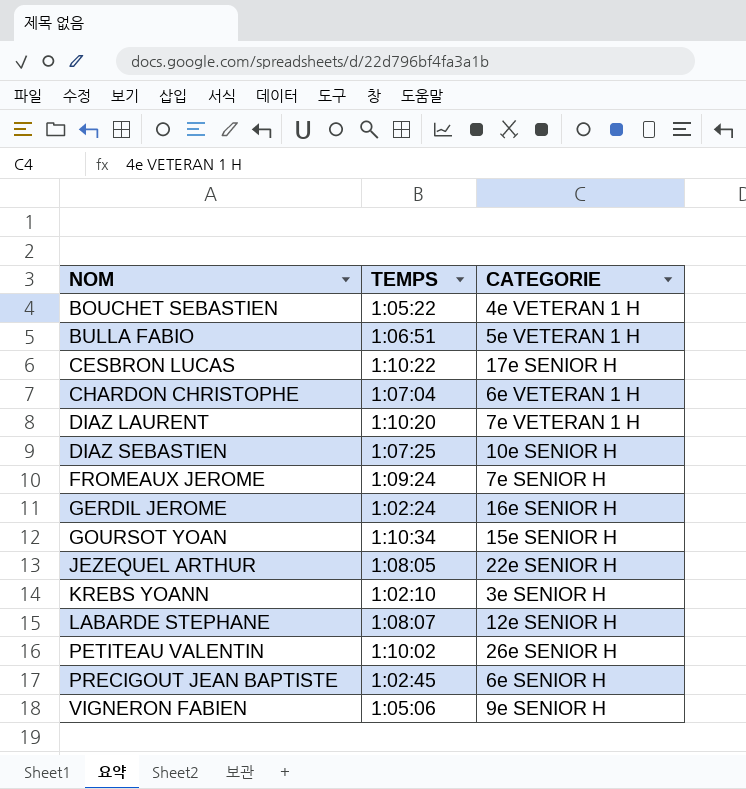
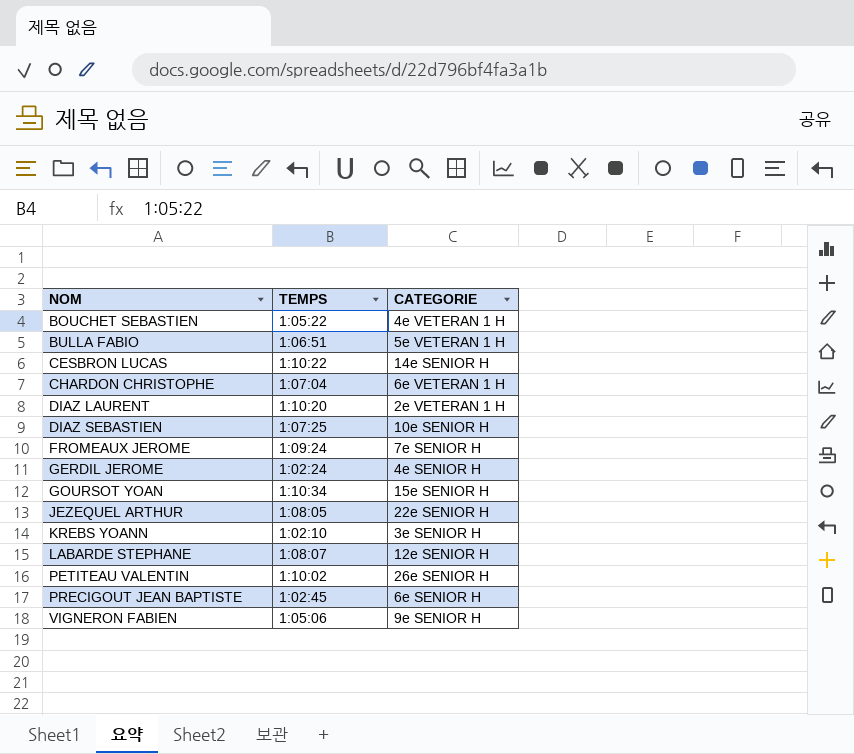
CESBRON LUCAS | CATEGORIE: 17e SENIOR H -> 14e SENIOR H
DIAZ LAURENT | CATEGORIE: 7e VETERAN 1 H -> 2e VETERAN 1 H
GERDIL JEROME | CATEGORIE: 16e SENIOR H -> 4e SENIOR H

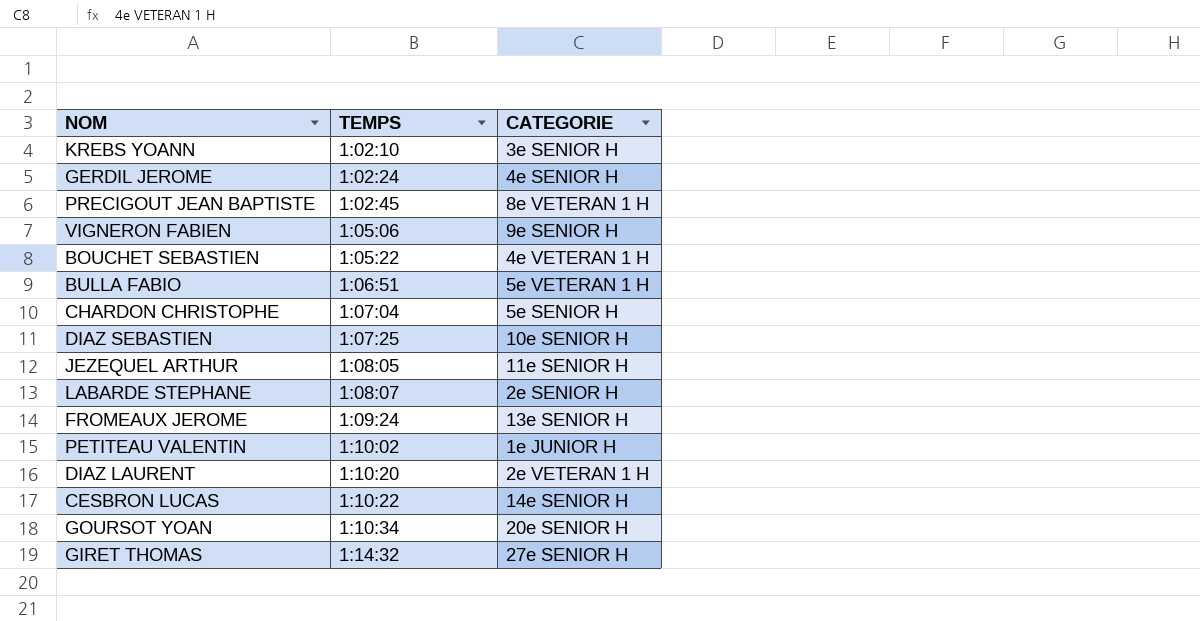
row order: NOM ascending -> TEMPS ascending
PRECIGOUT JEAN BAPTISTE | CATEGORIE: 6e SENIOR H -> 8e VETERAN 1 H
CHARDON CHRISTOPHE | CATEGORIE: 6e VETERAN 1 H -> 5e SENIOR H
JEZEQUEL ARTHUR | CATEGORIE: 22e SENIOR H -> 11e SENIOR H
LABARDE STEPHANE | CATEGORIE: 12e SENIOR H -> 2e SENIOR H
FROMEAUX JEROME | CATEGORIE: 7e SENIOR H -> 13e SENIOR H
PETITEAU VALENTIN | CATEGORIE: 26e SENIOR H -> 1e JUNIOR H
GOURSOT YOAN | CATEGORIE: 15e SENIOR H -> 20e SENIOR H
row GIRET THOMAS: none -> 1:14:32 | 27e SENIOR H

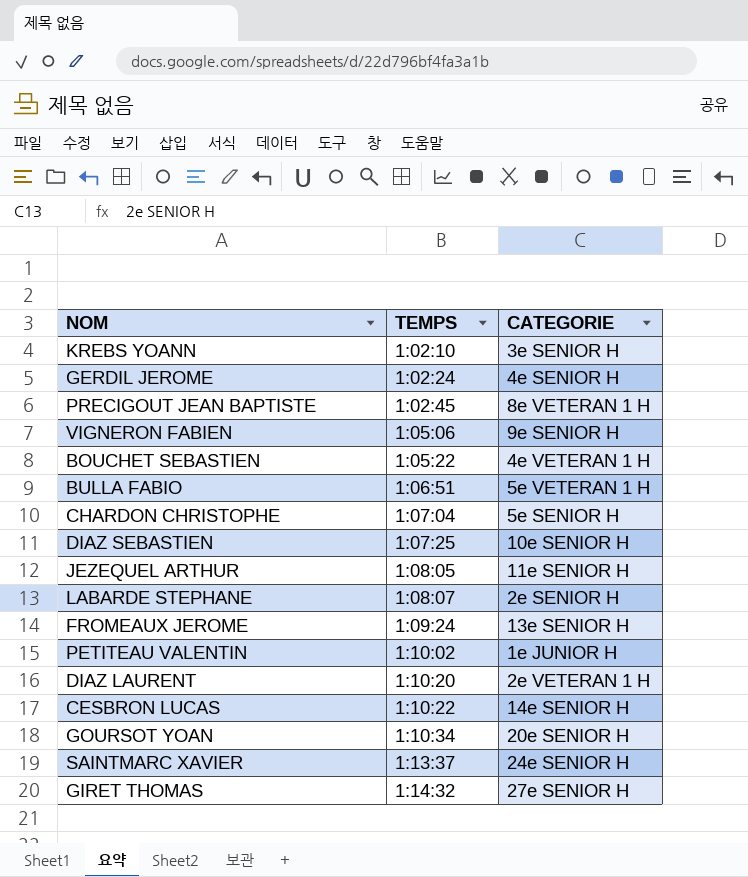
row SAINTMARC XAVIER: none -> 1:13:37 | 24e SENIOR H

